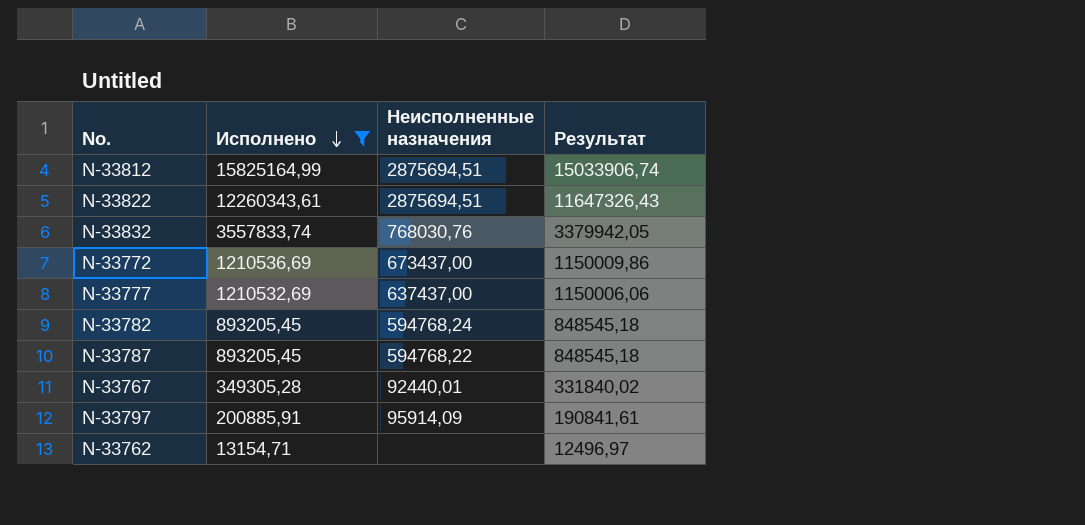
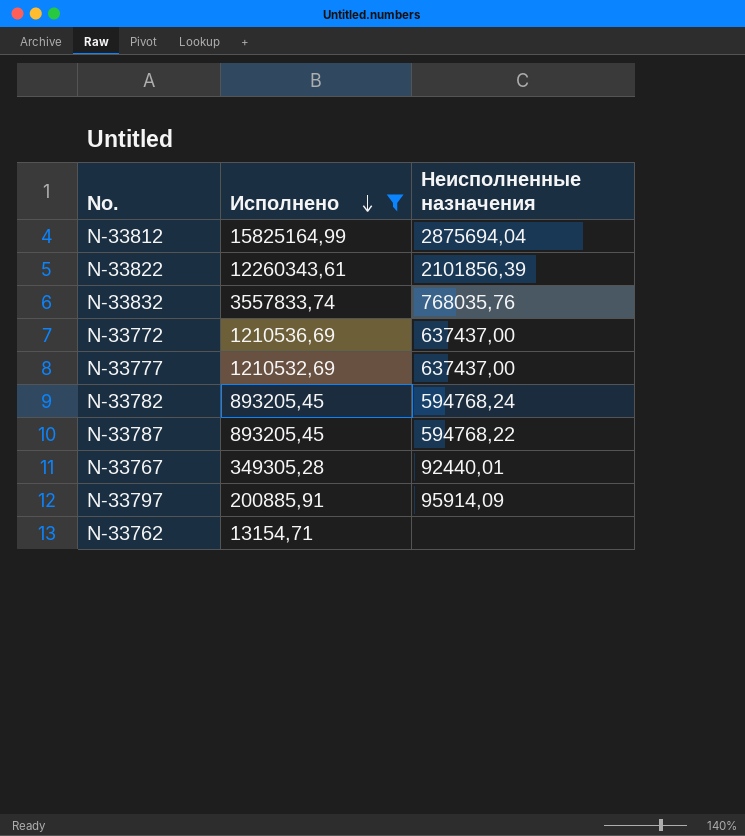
column Результат | formula: [Исполнено] * 0,95 -> none
N-33812 | Неисполненные назначения: 2875694,51 -> 2875694,04
N-33822 | Неисполненные назначения: 2875694,51 -> 2101856,39
N-33832 | Неисполненные назначения: 768030,76 -> 768035,76
N-33772 | Неисполненные назначения: 673437,00 -> 637437,00

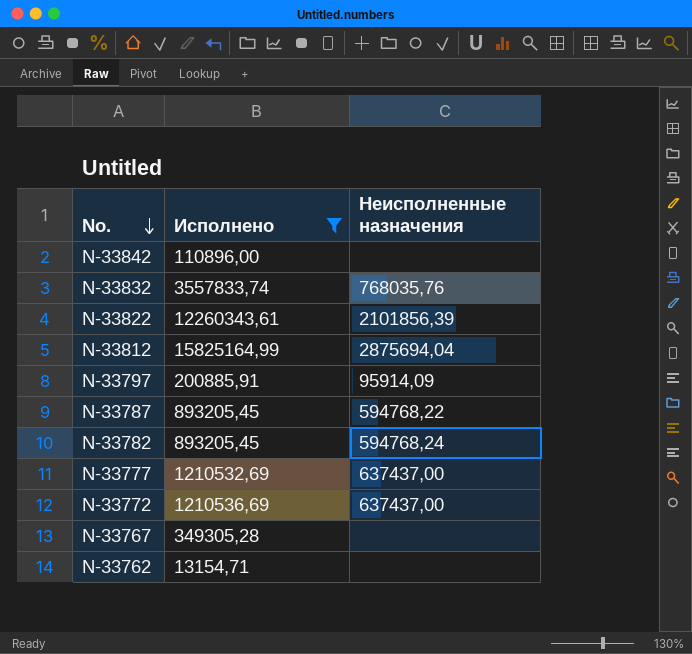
row order: Исполнено descending -> No. descending
row N-33842: none -> 110896,00 | none
N-33767 | Неисполненные назначения: 92440,01 -> none

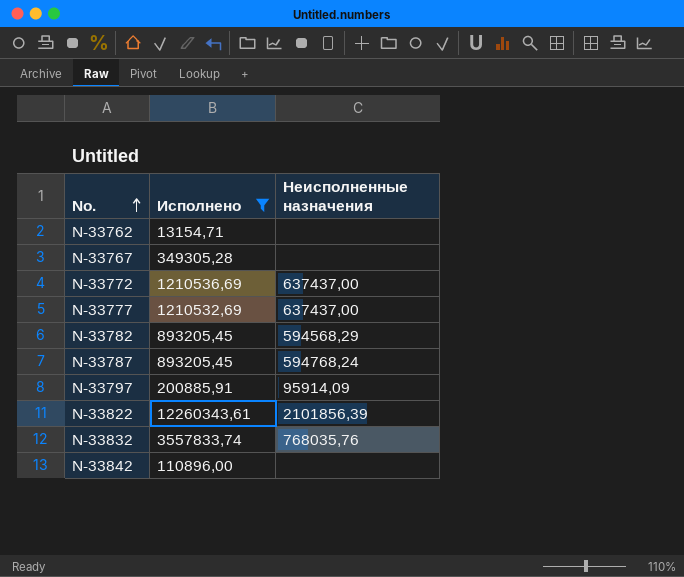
row order: No. descending -> No. ascending
row N-33812: 15825164,99 | 2875694,04 -> none
N-33782 | Неисполненные назначения: 594768,24 -> 594568,29
N-33787 | Неисполненные назначения: 594768,22 -> 594768,24

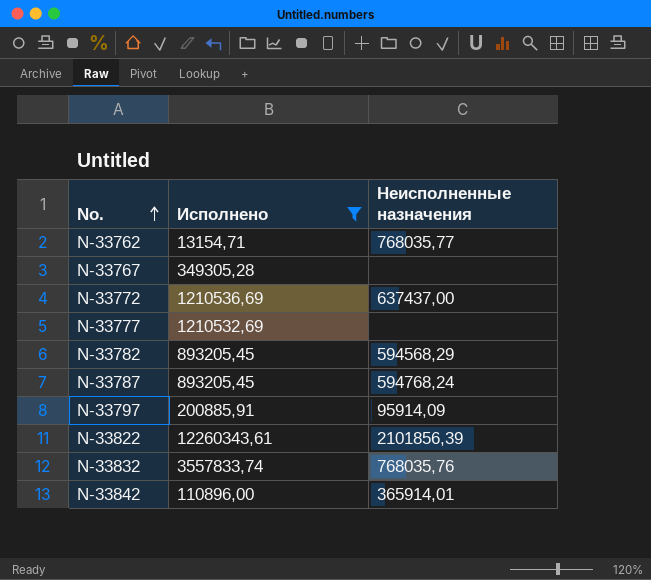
N-33762 | Неисполненные назначения: none -> 768035,77
N-33777 | Неисполненные назначения: 637437,00 -> none
N-33842 | Неисполненные назначения: none -> 365914,01

